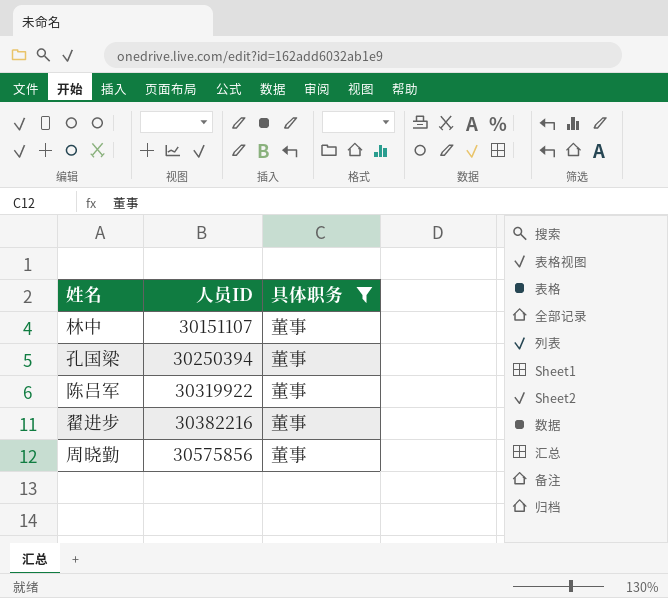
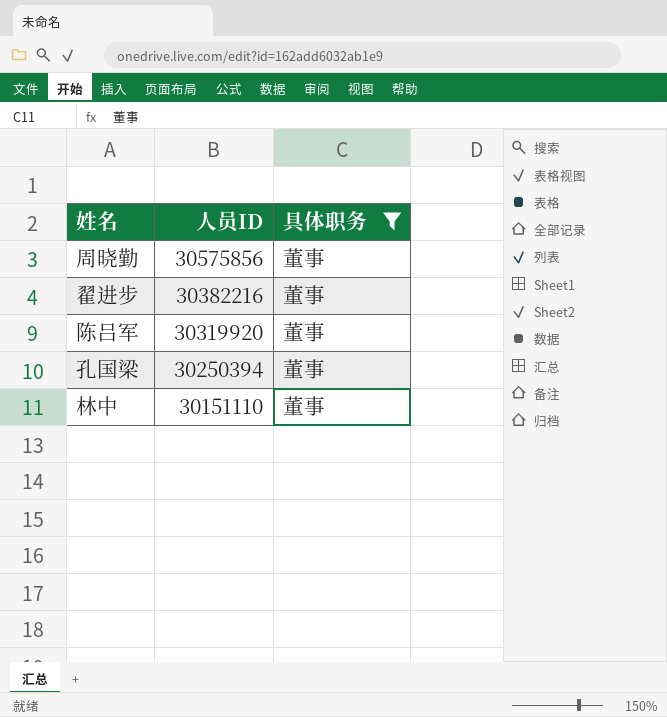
row order: 人员ID ascending -> 人员ID descending
陈吕军 | 人员ID: 30319922 -> 30319920
林中 | 人员ID: 30151107 -> 30151110

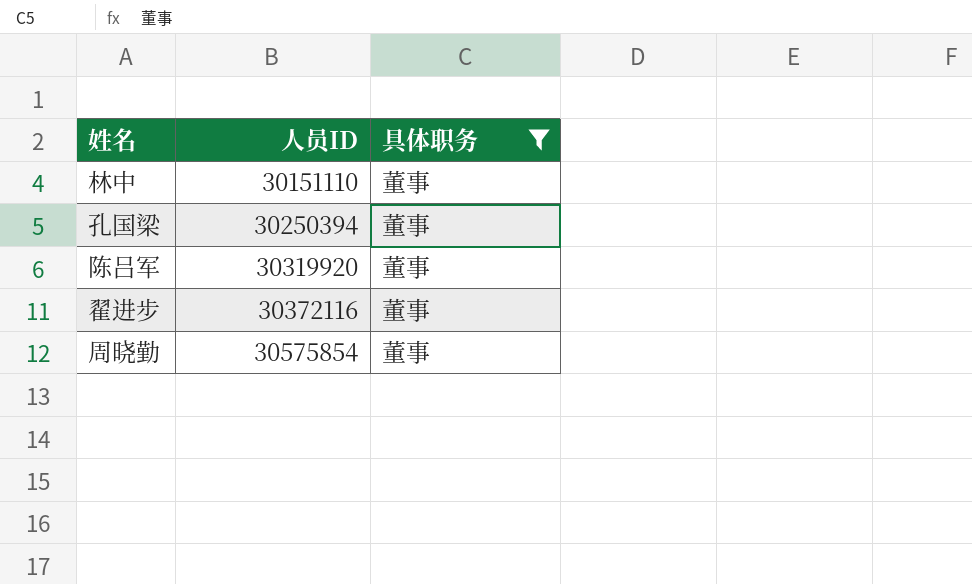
row order: 人员ID descending -> 人员ID ascending
翟进步 | 人员ID: 30382216 -> 30372116
周晓勤 | 人员ID: 30575856 -> 30575854

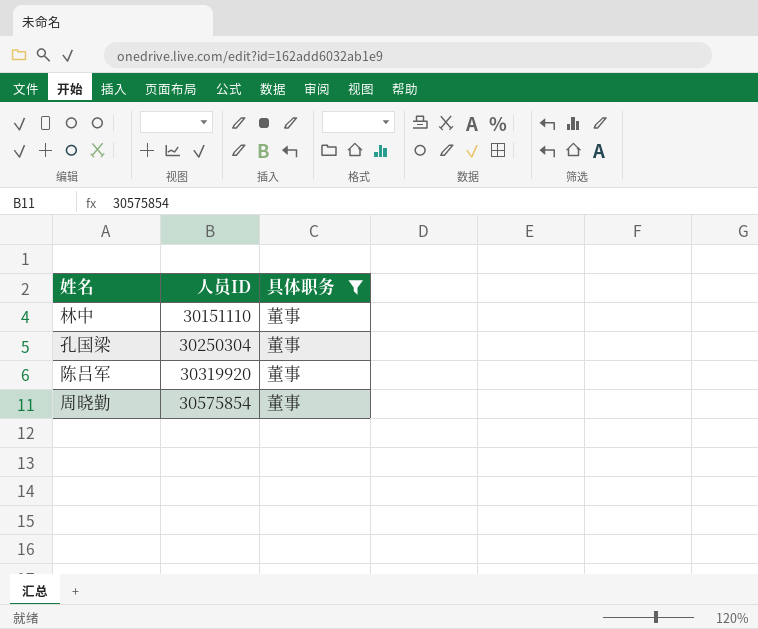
row 翟进步: 30372116 | 董事 -> none
孔国梁 | 人员ID: 30250394 -> 30250304

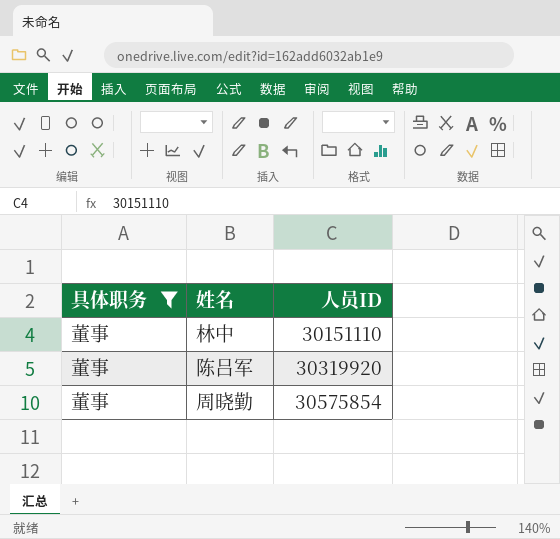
column 具体职务 | position: 3 -> 1
row 孔国梁: 30250304 | 董事 -> none

